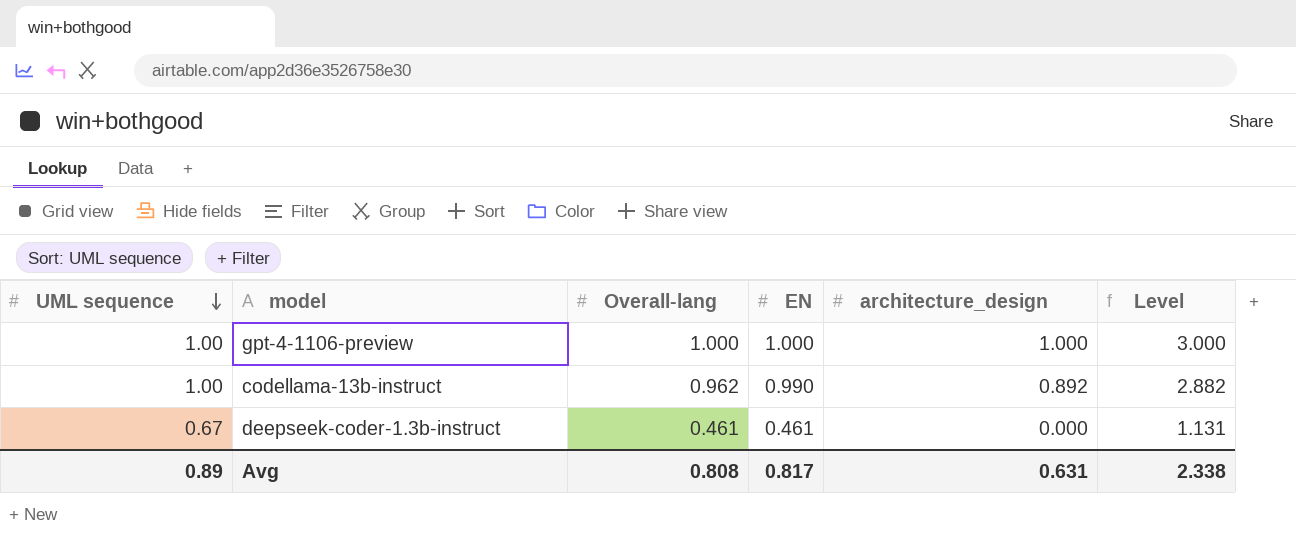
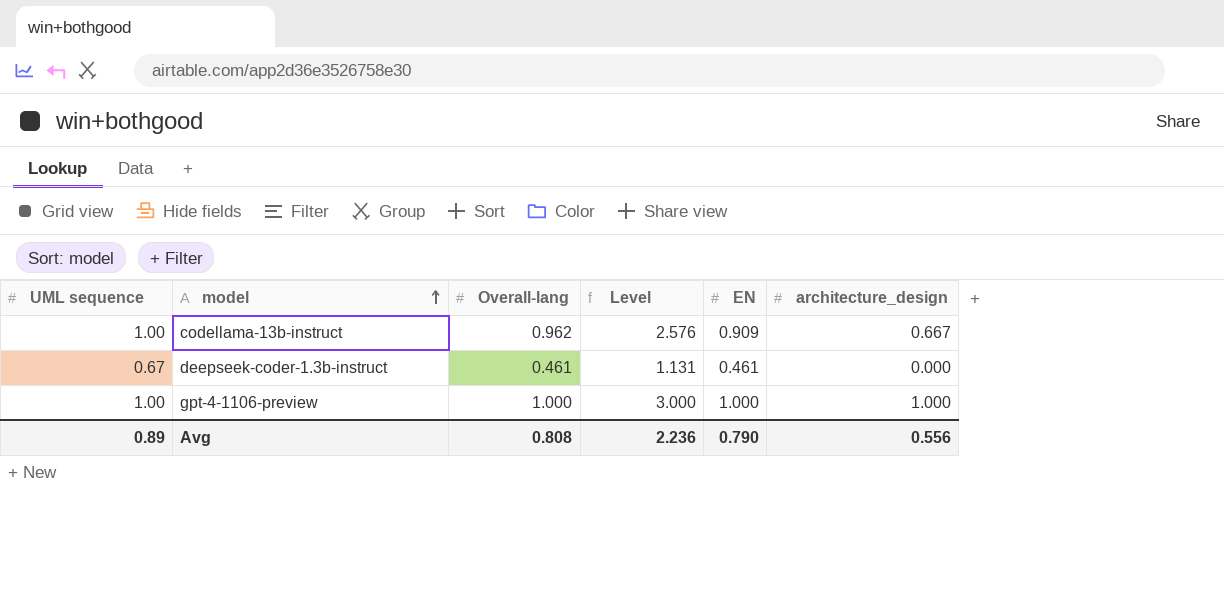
row order: UML sequence descending -> model ascending
column Level | position: 6 -> 4
codellama-13b-instruct | Level: 2.882 -> 2.576
codellama-13b-instruct | EN: 0.990 -> 0.909
codellama-13b-instruct | architecture_design: 0.892 -> 0.667
Avg | Level: 2.338 -> 2.236
Avg | EN: 0.817 -> 0.790
Avg | architecture_design: 0.631 -> 0.556

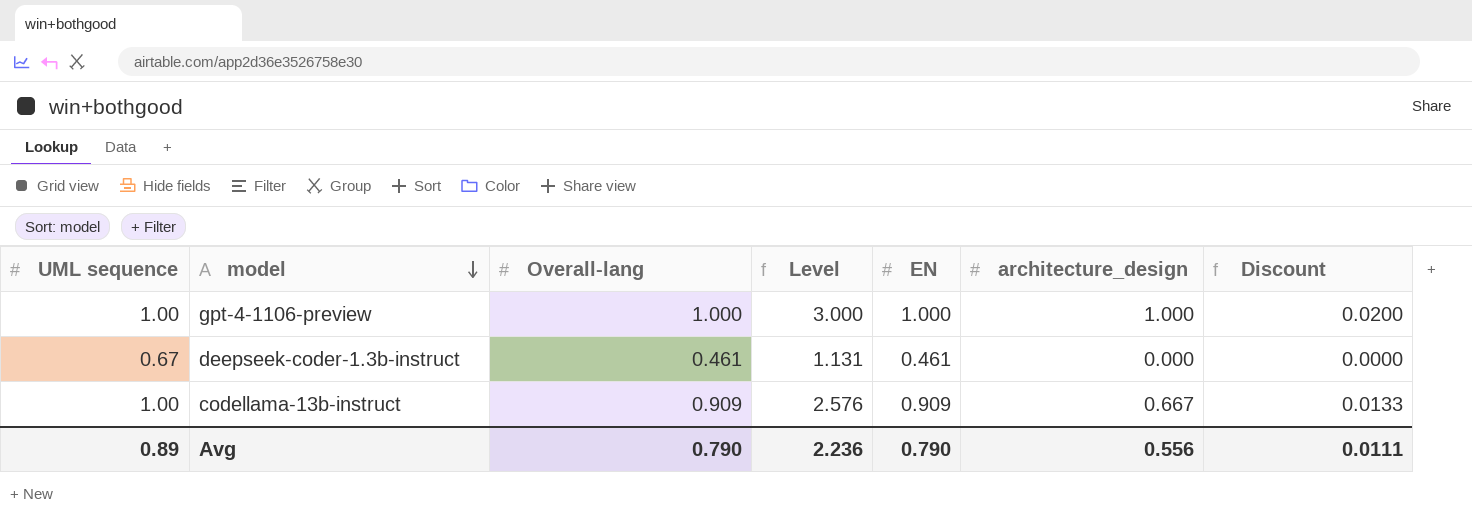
row order: model ascending -> model descending
column Discount | formula: none -> [architecture_design] * 0.02
codellama-13b-instruct | Overall-lang: 0.962 -> 0.909
Avg | Overall-lang: 0.808 -> 0.790

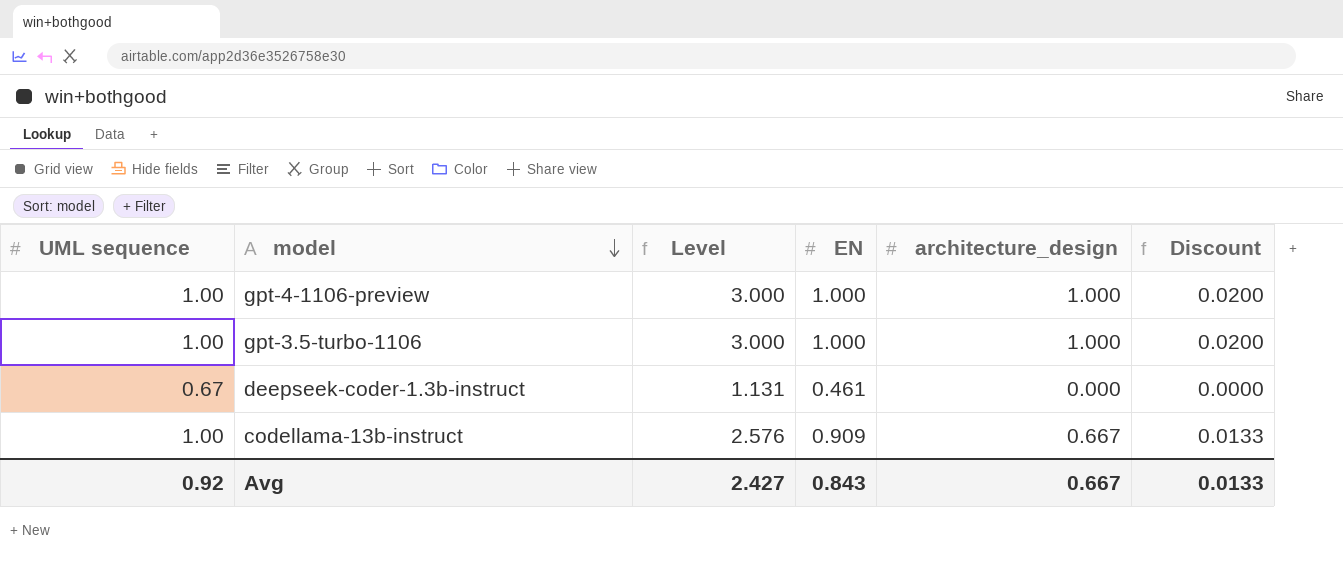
column Overall-lang | position: 3 -> none
row gpt-3.5-turbo-1106: none -> 1.00 | 3.000 | 1.000 | 1.000 | 0.0200
Avg | UML sequence: 0.89 -> 0.92
Avg | Level: 2.236 -> 2.427
Avg | EN: 0.790 -> 0.843
Avg | architecture_design: 0.556 -> 0.667
Avg | Discount: 0.0111 -> 0.0133

